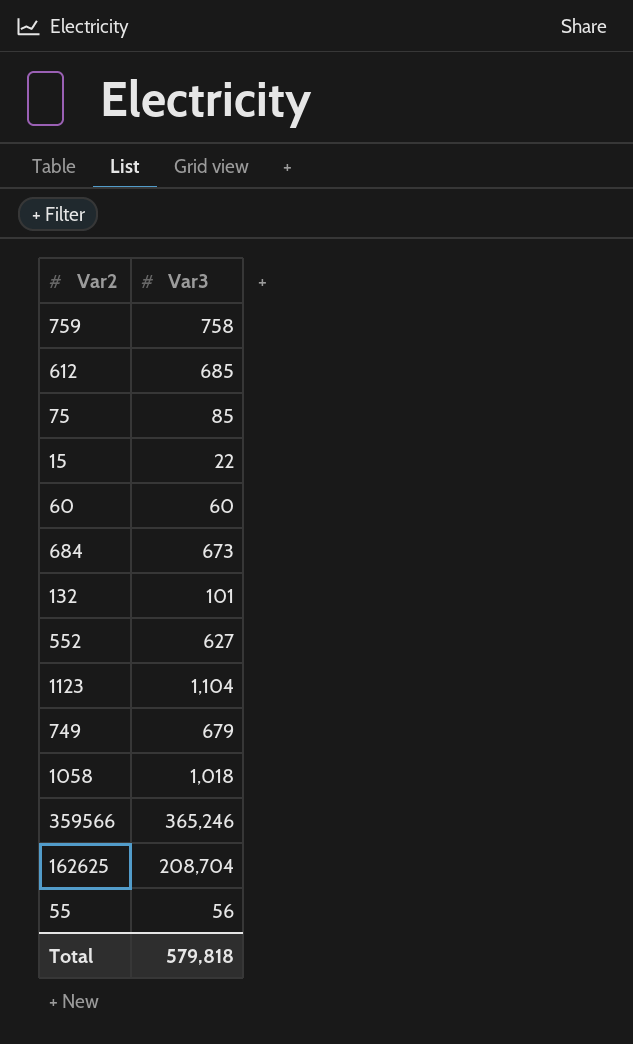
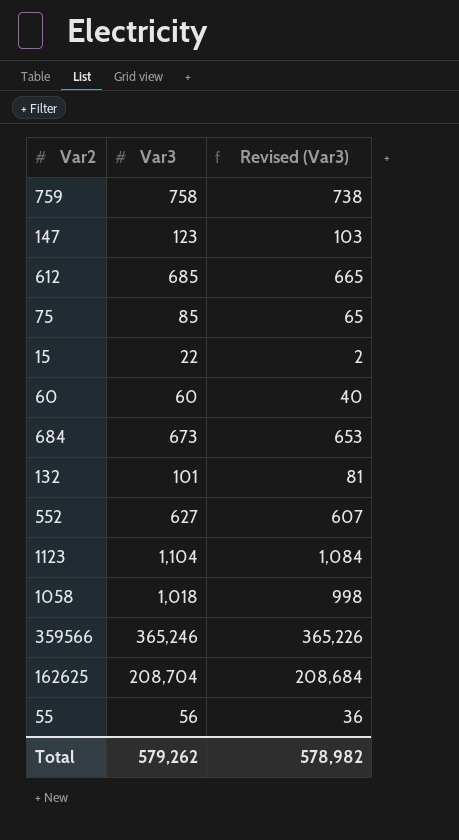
column Revised (Var3) | formula: none -> [Var3] - 20
row 749: 679 -> none
row 147: none -> 123 | 103
Total | Var3: 579,818 -> 579,262

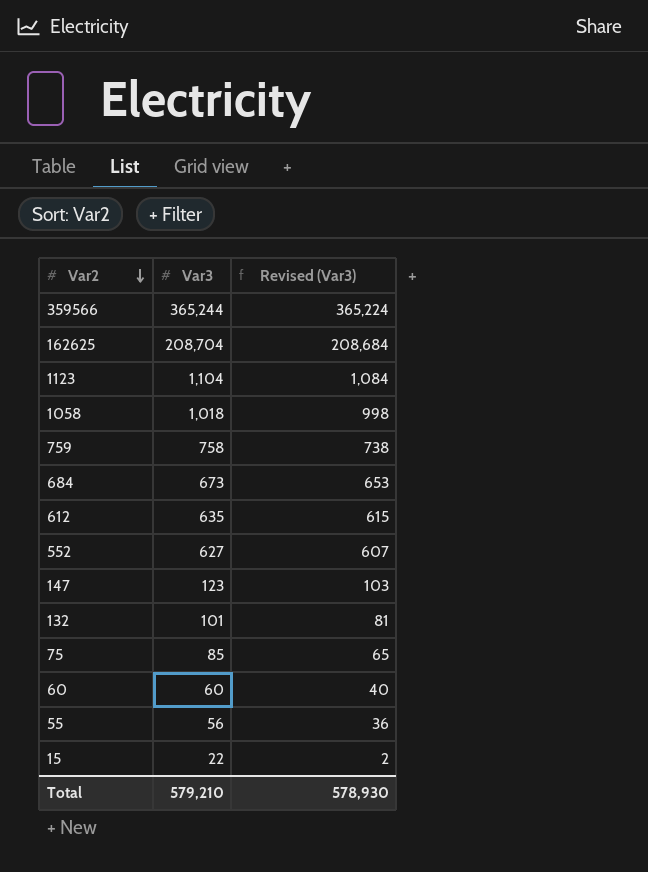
row order: none -> Var2 descending
359566 | Var3: 365,246 -> 365,244
359566 | Revised (Var3): 365,226 -> 365,224
612 | Var3: 685 -> 635
612 | Revised (Var3): 665 -> 615
Total | Var3: 579,262 -> 579,210
Total | Revised (Var3): 578,982 -> 578,930

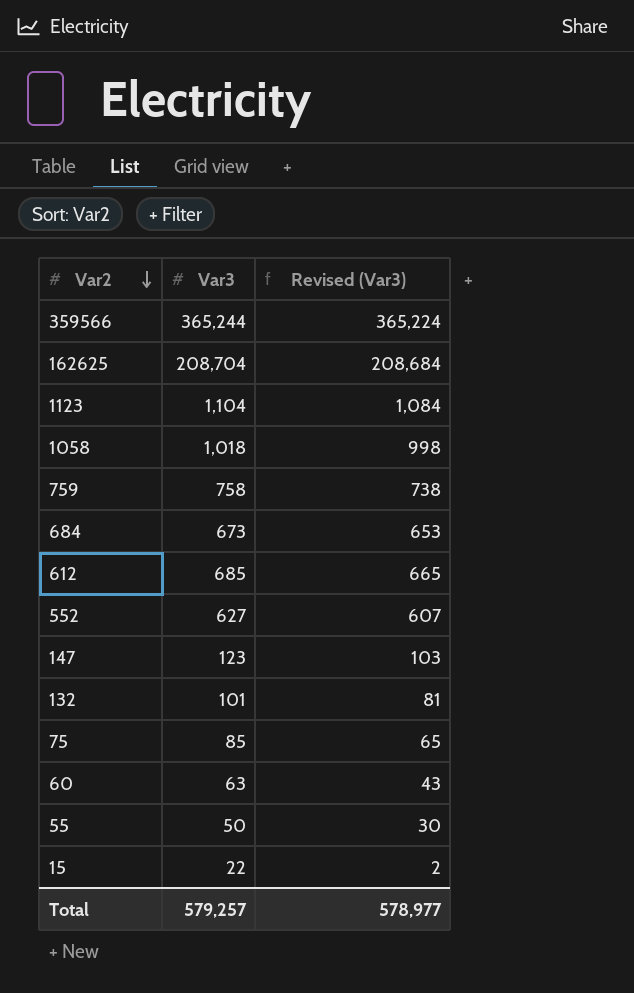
612 | Var3: 635 -> 685
612 | Revised (Var3): 615 -> 665
60 | Var3: 60 -> 63
60 | Revised (Var3): 40 -> 43
55 | Var3: 56 -> 50
55 | Revised (Var3): 36 -> 30
Total | Var3: 579,210 -> 579,257
Total | Revised (Var3): 578,930 -> 578,977

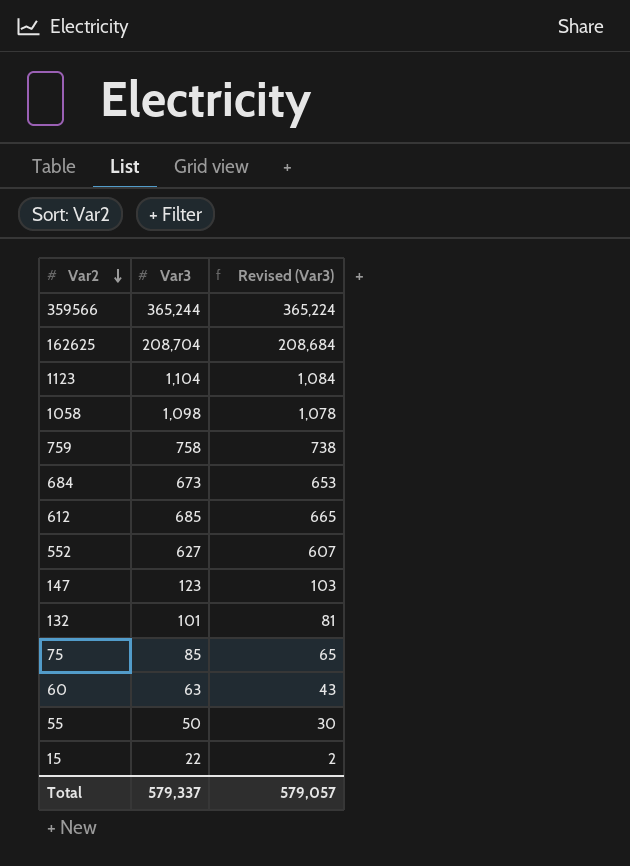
1058 | Var3: 1,018 -> 1,098
1058 | Revised (Var3): 998 -> 1,078
Total | Var3: 579,257 -> 579,337
Total | Revised (Var3): 578,977 -> 579,057

